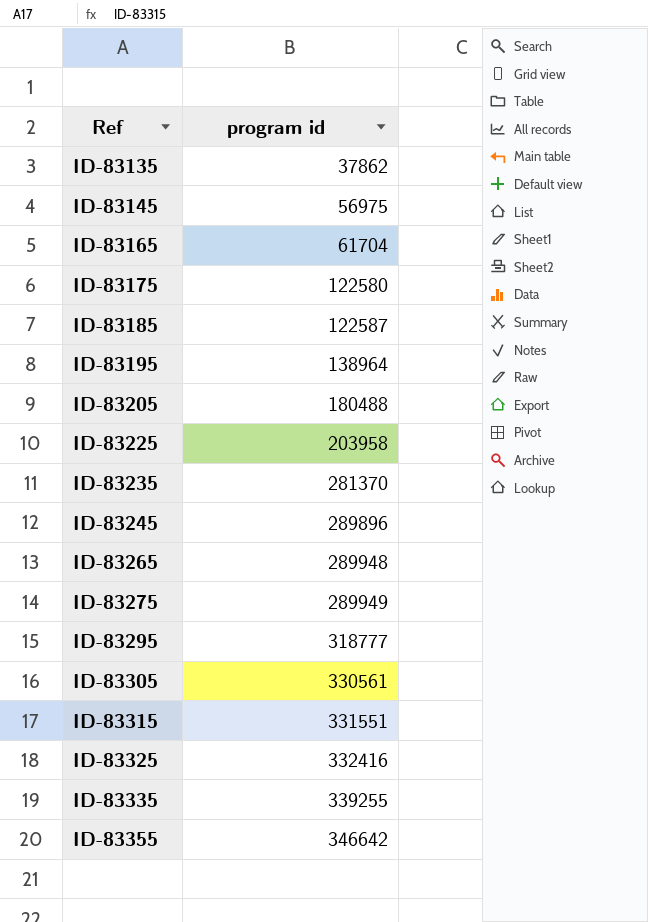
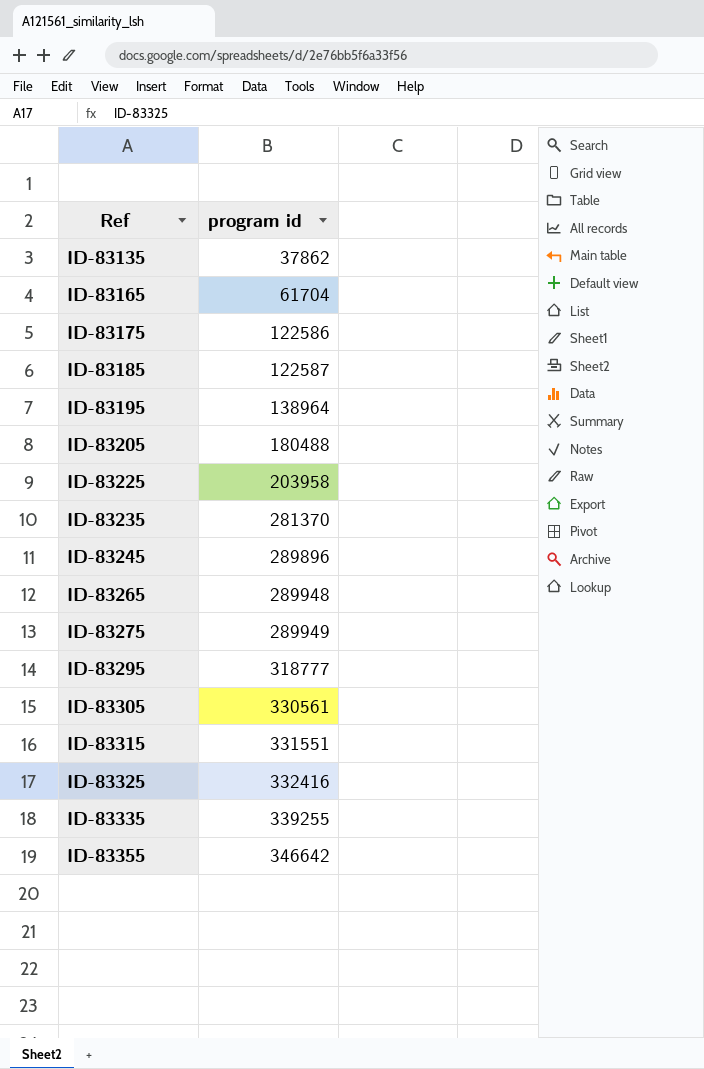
row ID-83145: 56975 -> none
ID-83175 | program id: 122580 -> 122586

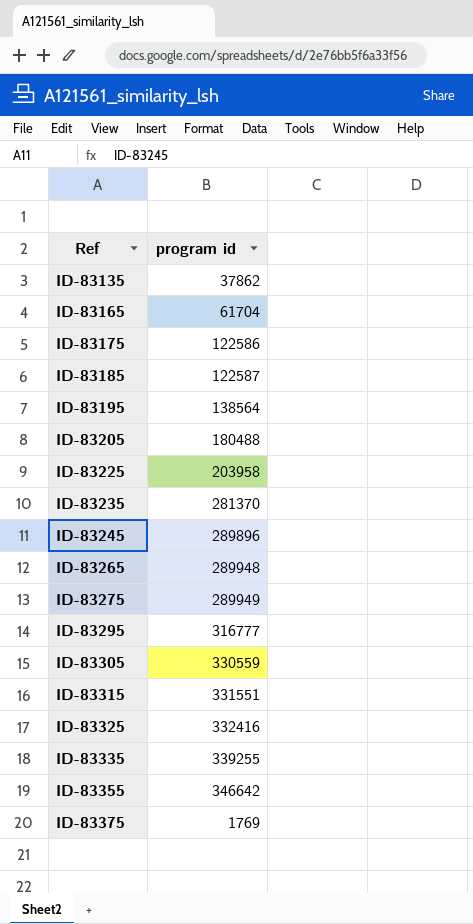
ID-83195 | program id: 138964 -> 138564
ID-83295 | program id: 318777 -> 316777
ID-83305 | program id: 330561 -> 330559
row ID-83375: none -> 1769

